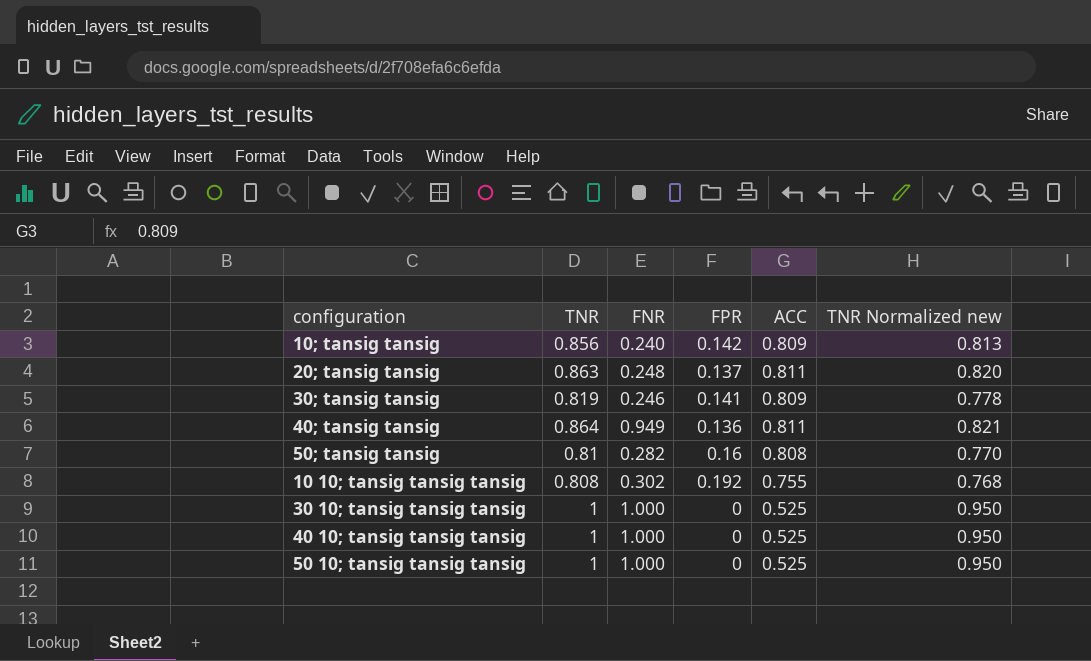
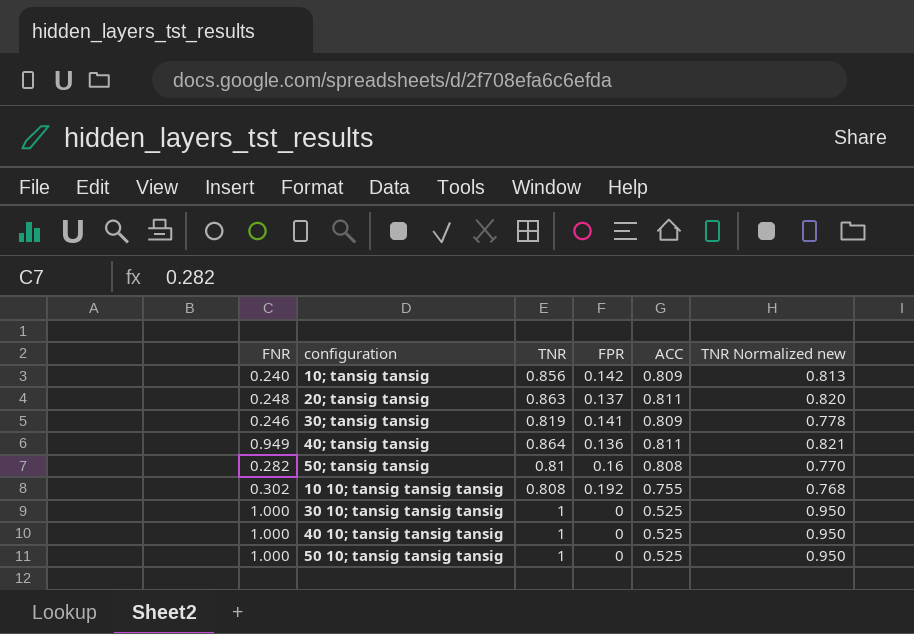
column FNR | position: 3 -> 1

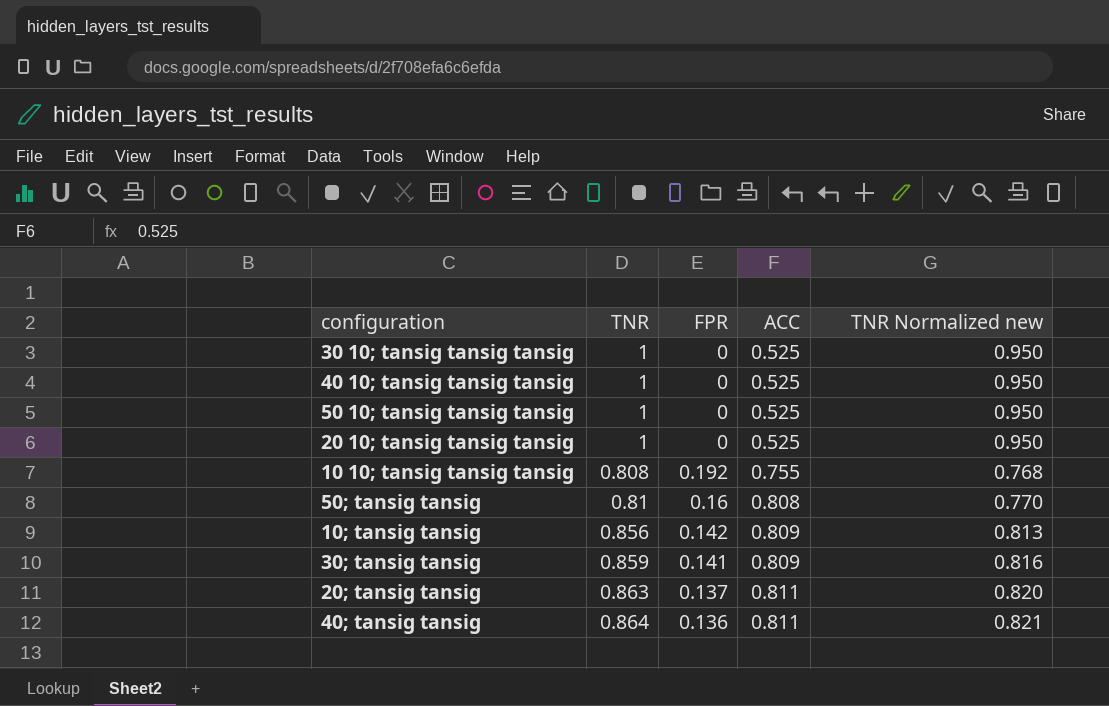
row order: none -> ACC ascending
column FNR | position: 1 -> none
row 20 10; tansig tansig tansig: none -> 1 | 0 | 0.525 | 0.950
30; tansig tansig | TNR: 0.819 -> 0.859
30; tansig tansig | TNR Normalized new: 0.778 -> 0.816

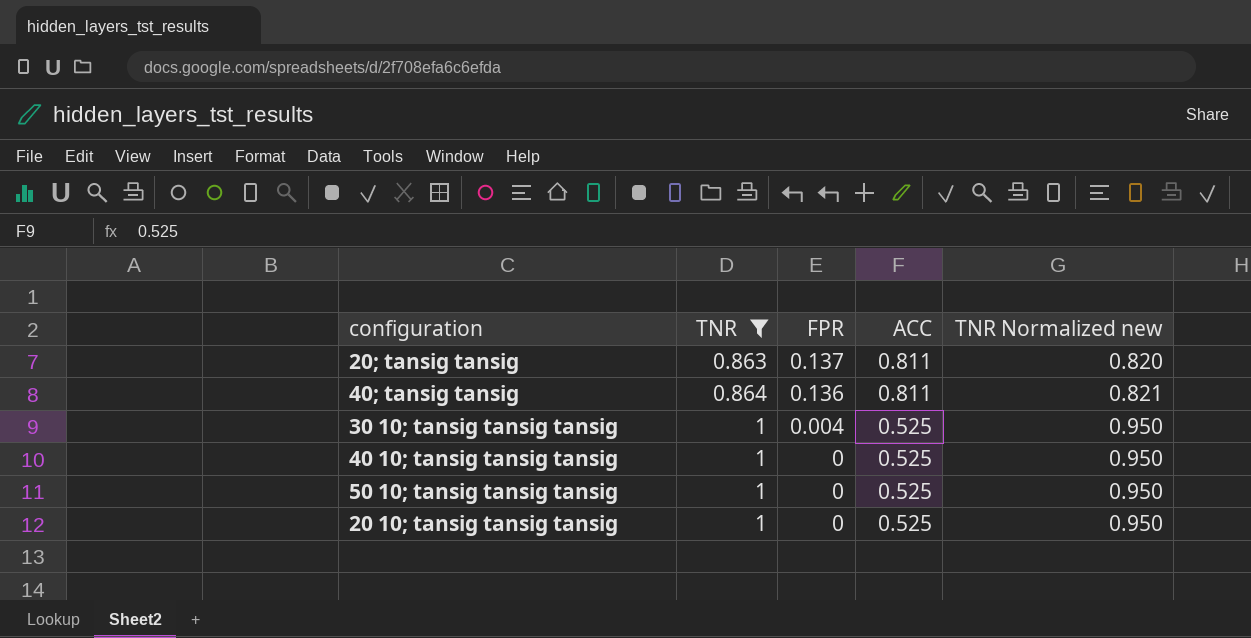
filter: none -> TNR >= 0.863
row order: ACC ascending -> TNR ascending
30 10; tansig tansig tansig | FPR: 0 -> 0.004

